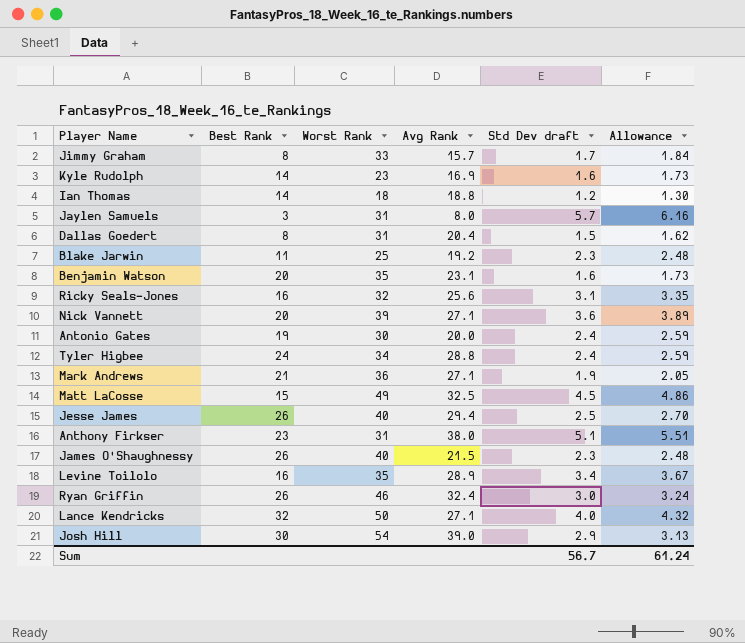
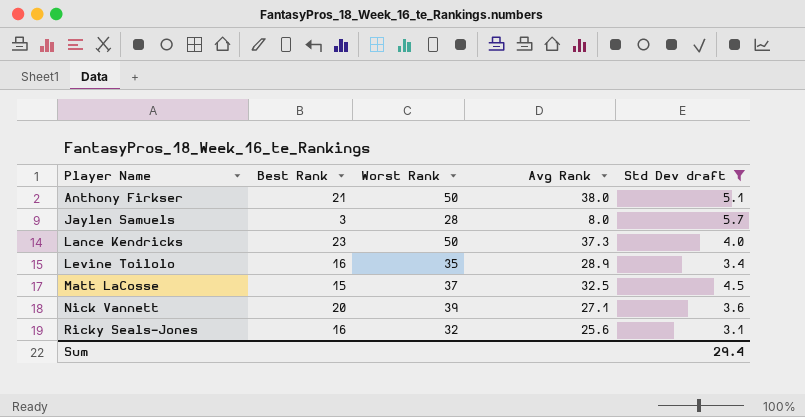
filter: none -> Std Dev draft >= 3.1
row order: none -> Player Name ascending
column Allowance | formula: [Std Dev draft] * 1.08 -> none
Anthony Firkser | Best Rank: 23 -> 21
Anthony Firkser | Worst Rank: 31 -> 50
Jaylen Samuels | Worst Rank: 31 -> 28
Lance Kendricks | Best Rank: 32 -> 23
Lance Kendricks | Avg Rank: 27.1 -> 37.3
Matt LaCosse | Worst Rank: 49 -> 37
Sum | Std Dev draft: 56.7 -> 29.4

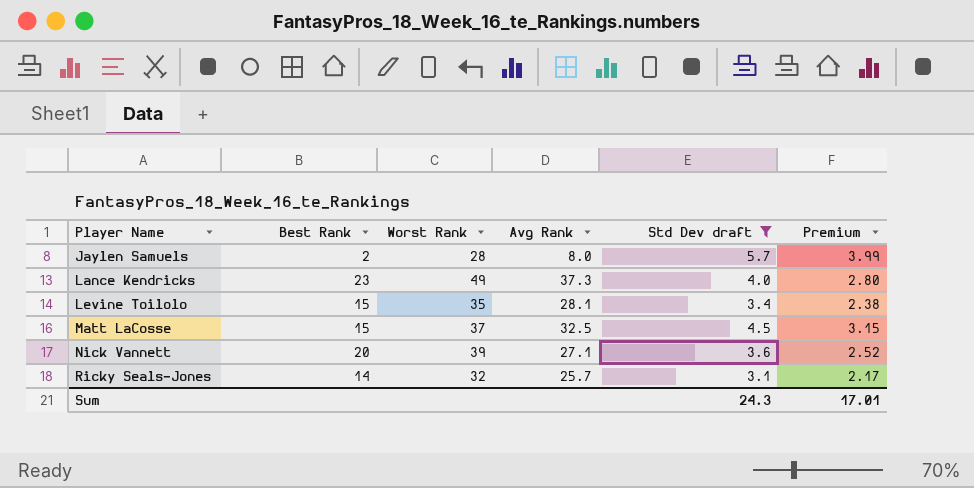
column Premium | formula: none -> [Std Dev draft] * 0.7
row Anthony Firkser: 21 | 50 | 38.0 | 5.1 -> none
Jaylen Samuels | Best Rank: 3 -> 2
Lance Kendricks | Worst Rank: 50 -> 49
Levine Toilolo | Best Rank: 16 -> 15
Levine Toilolo | Avg Rank: 28.9 -> 28.1
Ricky Seals-Jones | Best Rank: 16 -> 14
Ricky Seals-Jones | Avg Rank: 25.6 -> 25.7
Sum | Std Dev draft: 29.4 -> 24.3

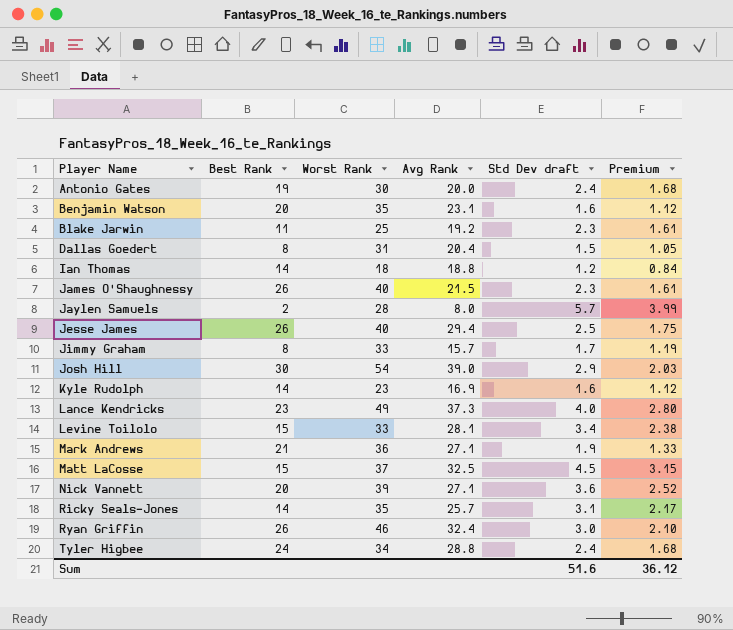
filter: Std Dev draft >= 3.1 -> none
Levine Toilolo | Worst Rank: 35 -> 33
Ricky Seals-Jones | Worst Rank: 32 -> 35
Sum | Std Dev draft: 24.3 -> 51.6
Sum | Premium: 17.01 -> 36.12

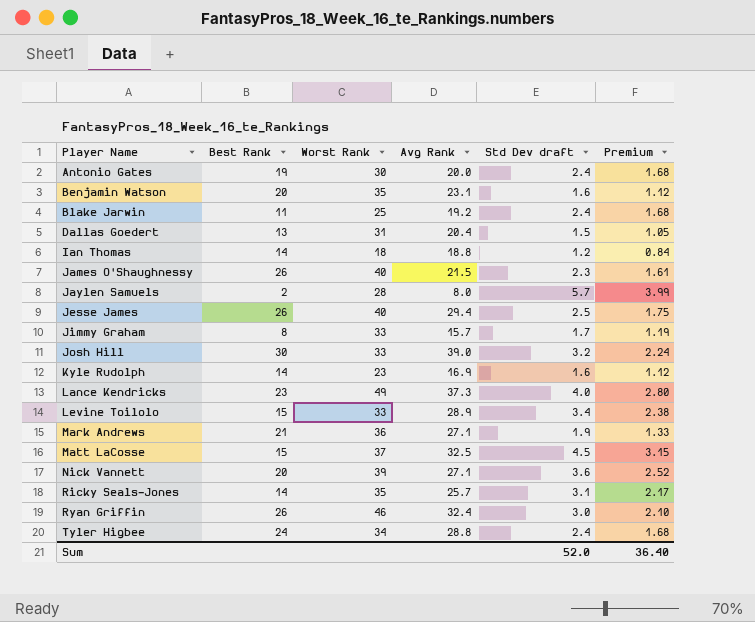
Blake Jarwin | Std Dev draft: 2.3 -> 2.4
Blake Jarwin | Premium: 1.61 -> 1.68
Dallas Goedert | Best Rank: 8 -> 13
Josh Hill | Worst Rank: 54 -> 33
Josh Hill | Std Dev draft: 2.9 -> 3.2
Josh Hill | Premium: 2.03 -> 2.24
Levine Toilolo | Avg Rank: 28.1 -> 28.9
Sum | Std Dev draft: 51.6 -> 52.0
Sum | Premium: 36.12 -> 36.40

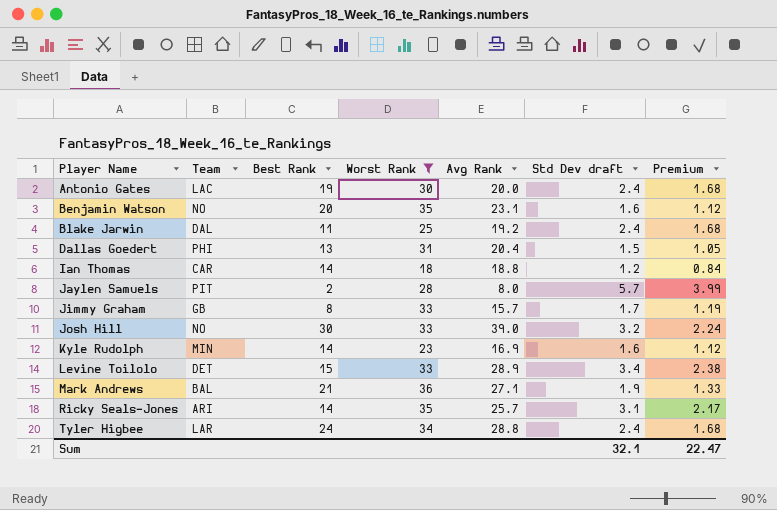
filter: none -> Worst Rank <= 36
column Team | position: none -> 2
Sum | Std Dev draft: 52.0 -> 32.1
Sum | Premium: 36.40 -> 22.47

